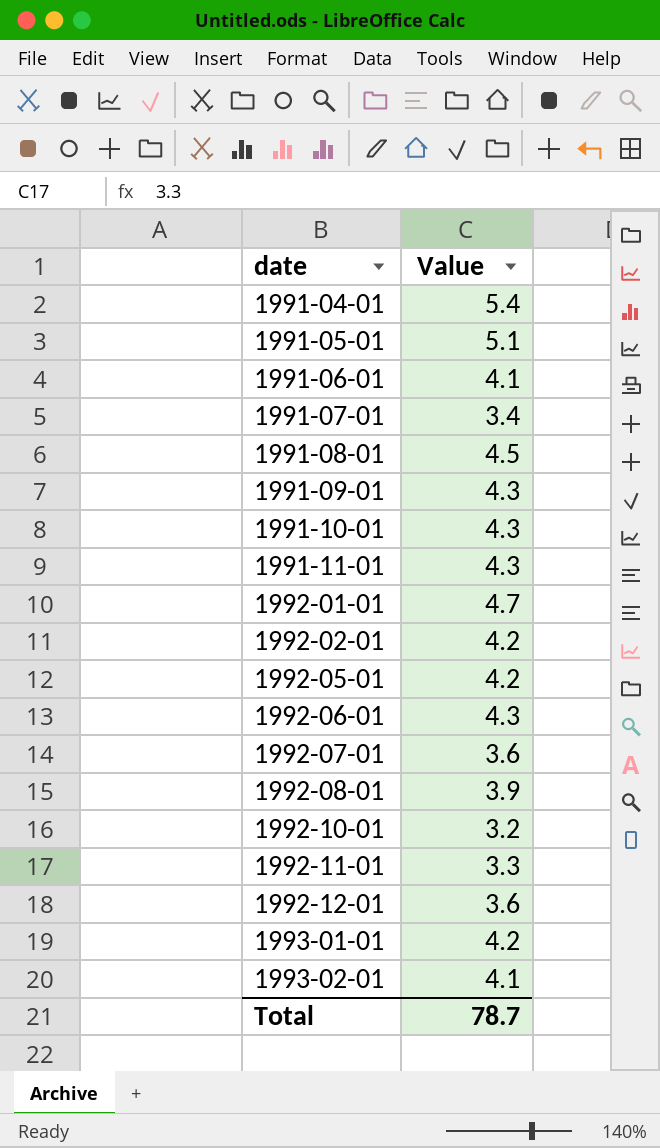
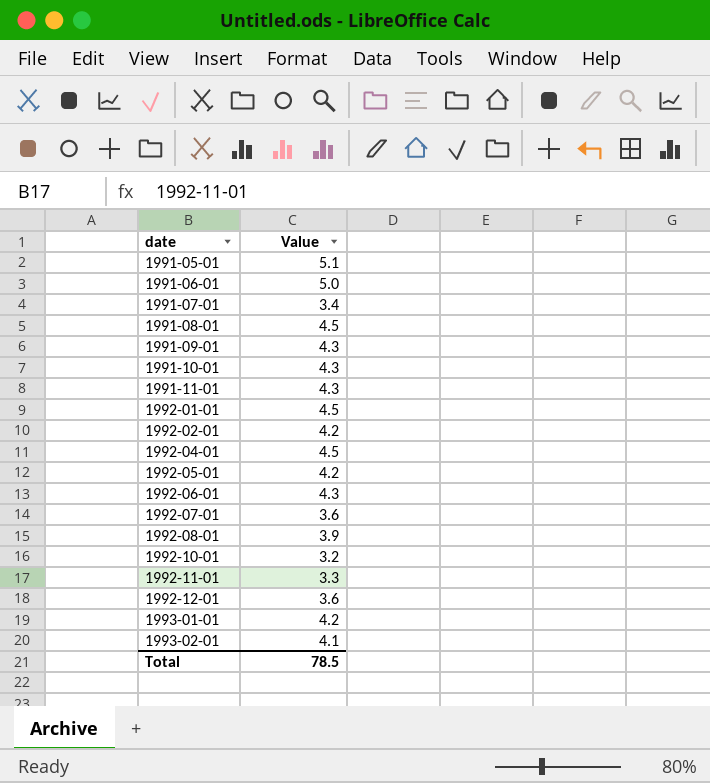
row 1991-04-01: 5.4 -> none
1991-06-01 | Value: 4.1 -> 5.0
1992-01-01 | Value: 4.7 -> 4.5
row 1992-04-01: none -> 4.5
Total | Value: 78.7 -> 78.5

